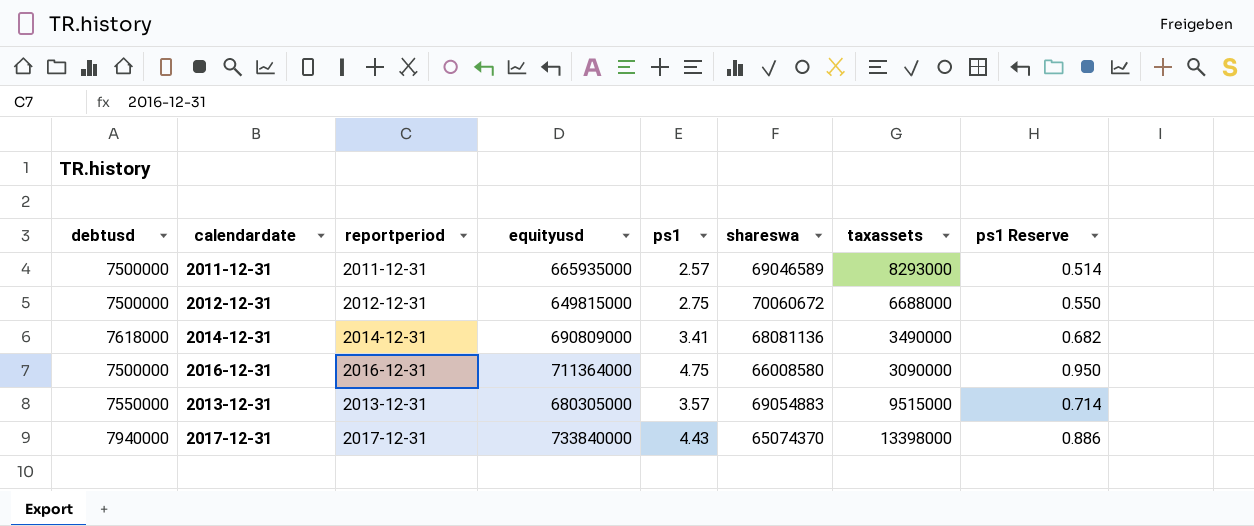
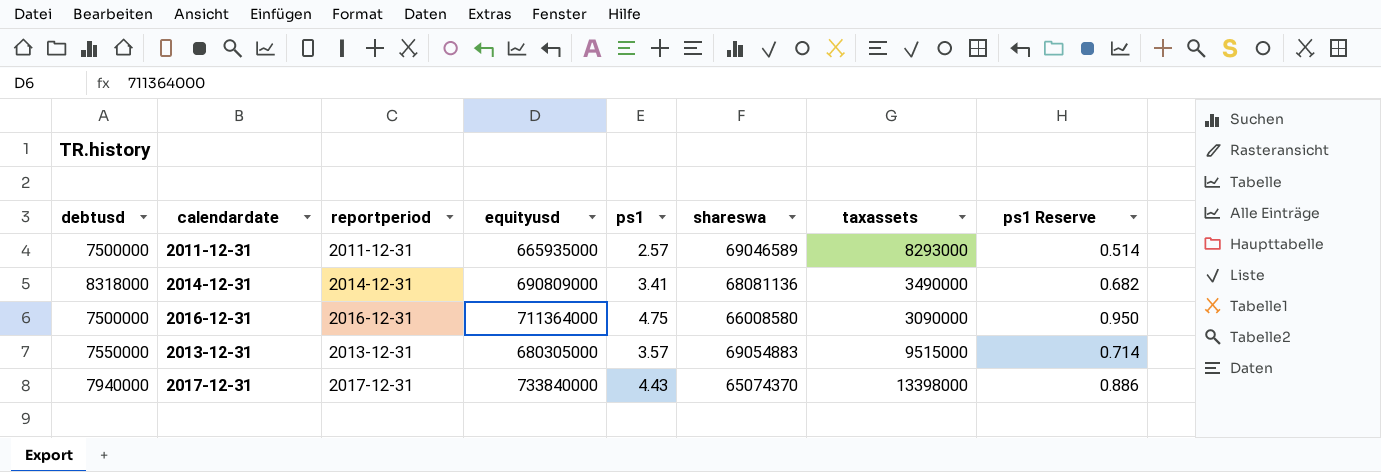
row 2012-12-31: 7500000 | 2012-12-31 | 649815000 | 2.75 | 70060672 | 6688000 | 0.550 -> none
2014-12-31 | debtusd: 7618000 -> 8318000

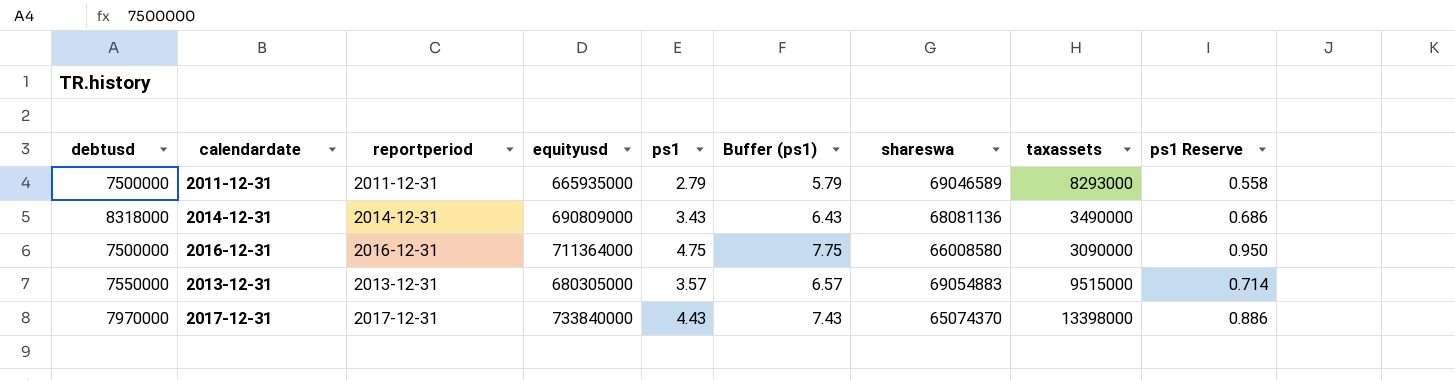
column Buffer (ps1) | formula: none -> [ps1] + 3
2011-12-31 | ps1: 2.57 -> 2.79
2011-12-31 | ps1 Reserve: 0.514 -> 0.558
2014-12-31 | ps1: 3.41 -> 3.43
2014-12-31 | ps1 Reserve: 0.682 -> 0.686
2017-12-31 | debtusd: 7940000 -> 7970000

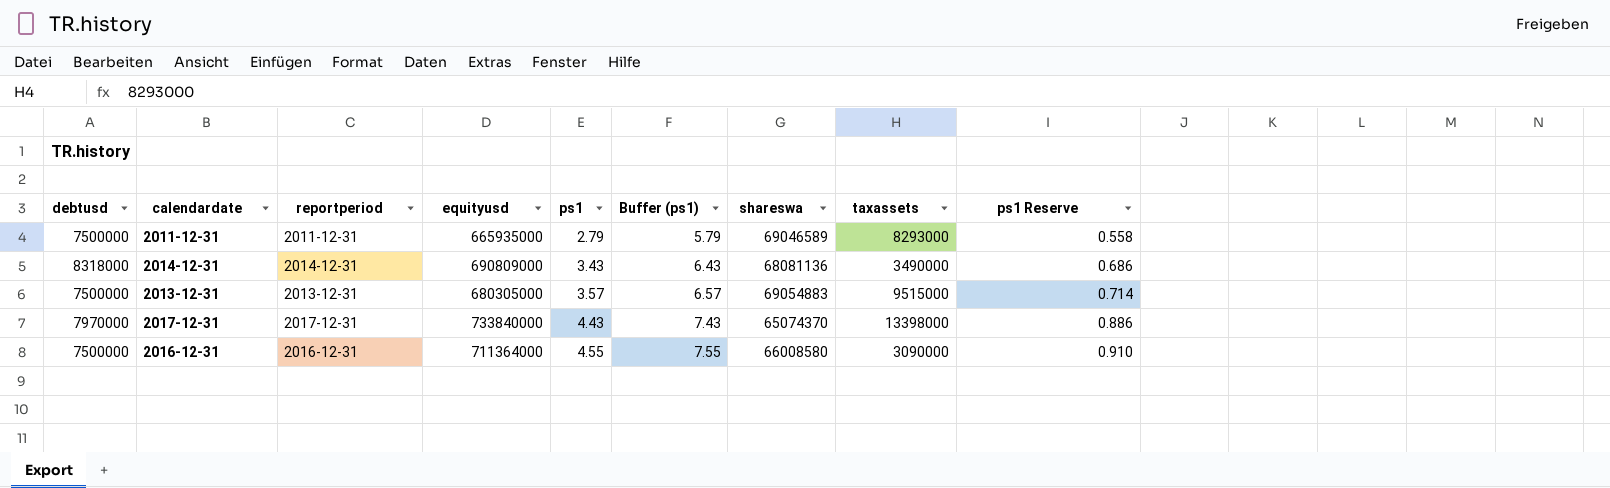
row order: none -> ps1 ascending
2013-12-31 | debtusd: 7550000 -> 7500000
2016-12-31 | ps1: 4.75 -> 4.55
2016-12-31 | Buffer (ps1): 7.75 -> 7.55
2016-12-31 | ps1 Reserve: 0.950 -> 0.910

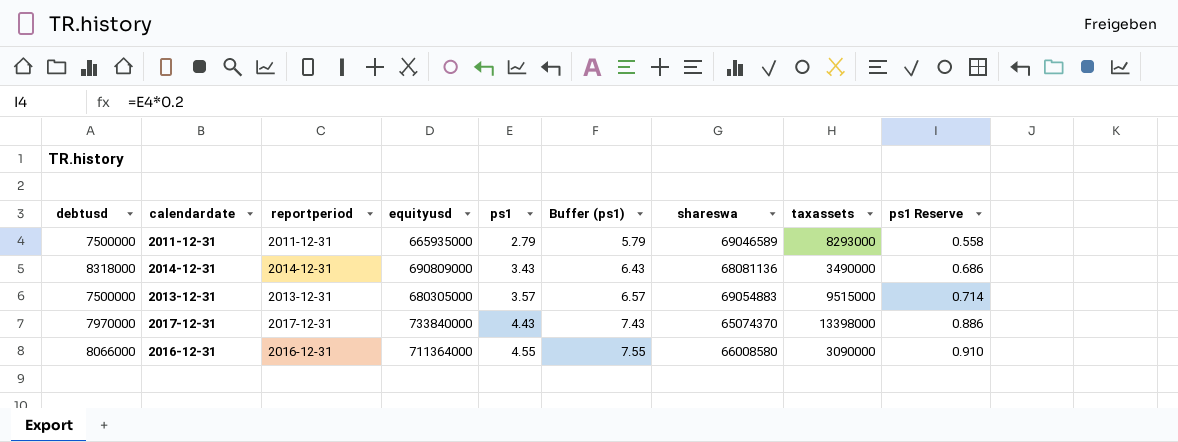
2016-12-31 | debtusd: 7500000 -> 8066000

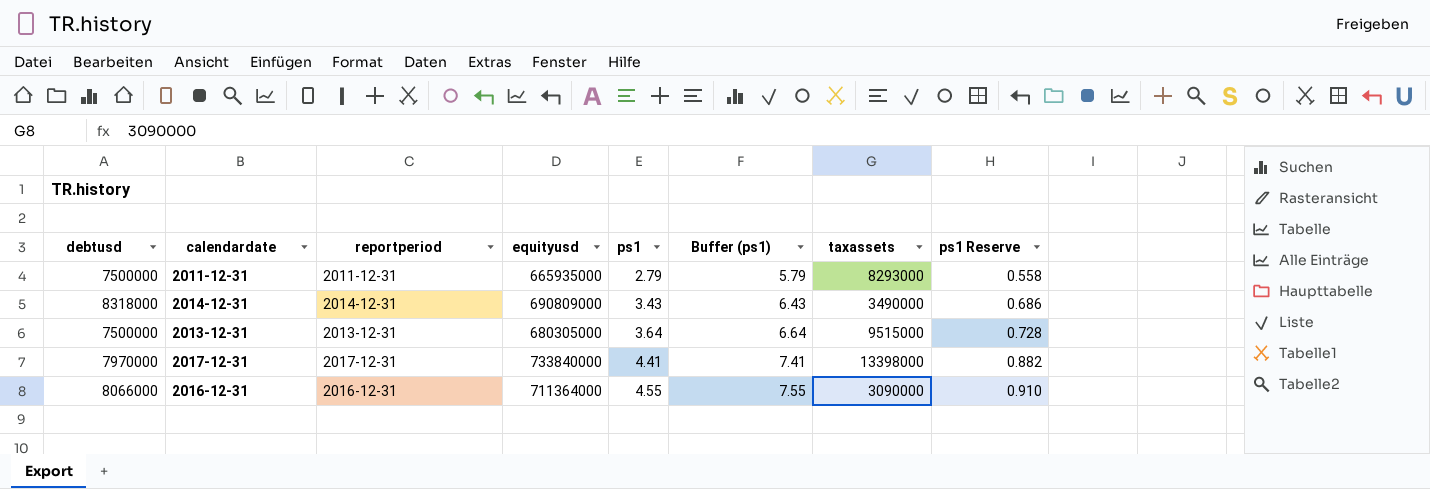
column shareswa | position: 7 -> none
2013-12-31 | ps1: 3.57 -> 3.64
2013-12-31 | Buffer (ps1): 6.57 -> 6.64
2013-12-31 | ps1 Reserve: 0.714 -> 0.728
2017-12-31 | ps1: 4.43 -> 4.41
2017-12-31 | Buffer (ps1): 7.43 -> 7.41
2017-12-31 | ps1 Reserve: 0.886 -> 0.882

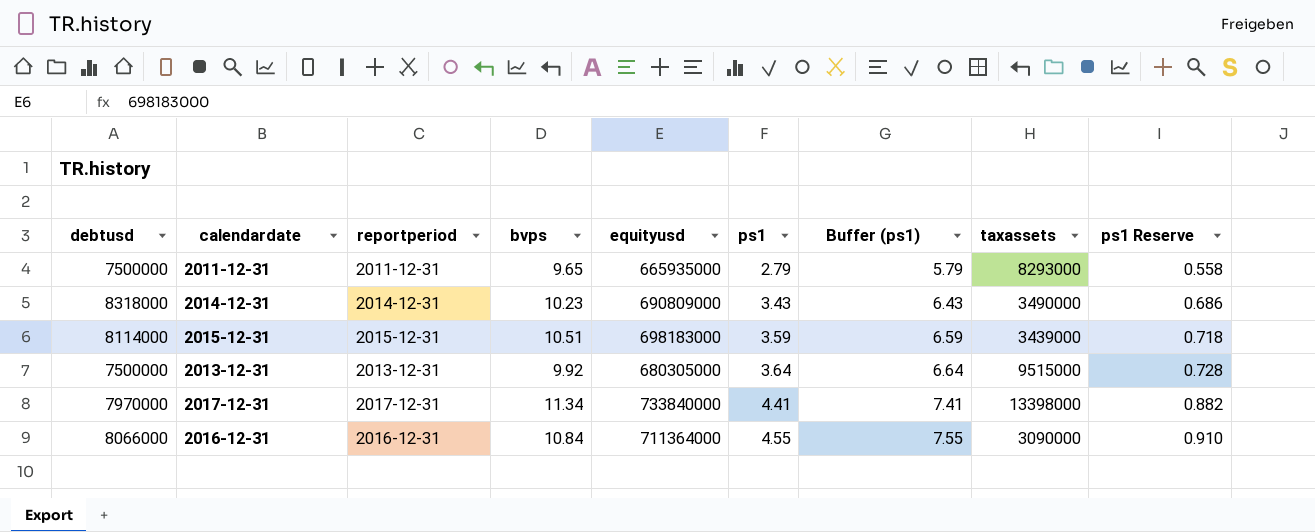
column bvps | position: none -> 4
row 2015-12-31: none -> 8114000 | 2015-12-31 | 10.51 | 698183000 | 3.59 | 6.59 | 3439000 | 0.718

